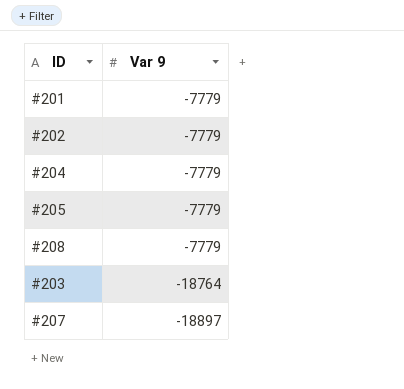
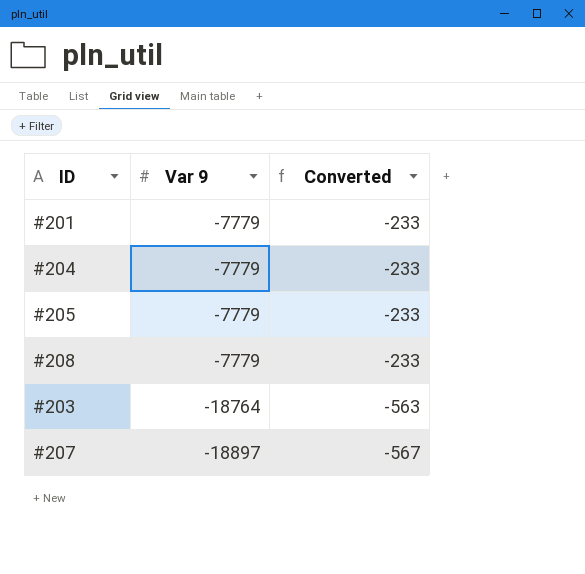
column Converted | formula: none -> [Var 9] * 0.03
row #202: -7779 -> none

